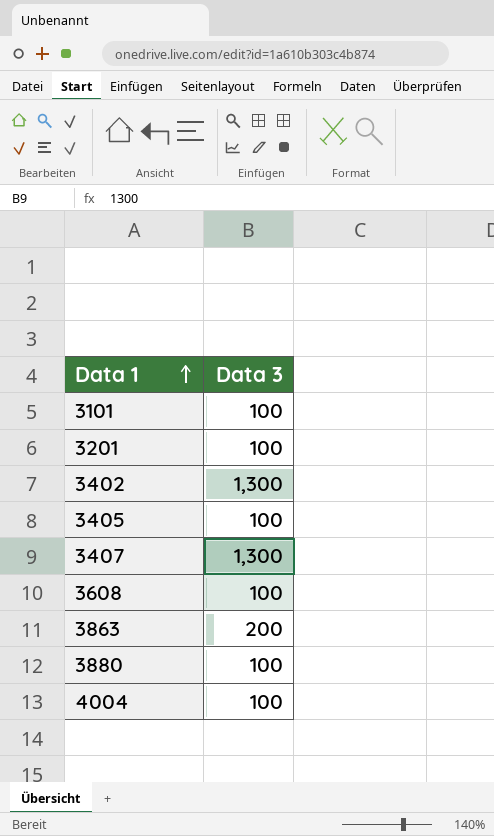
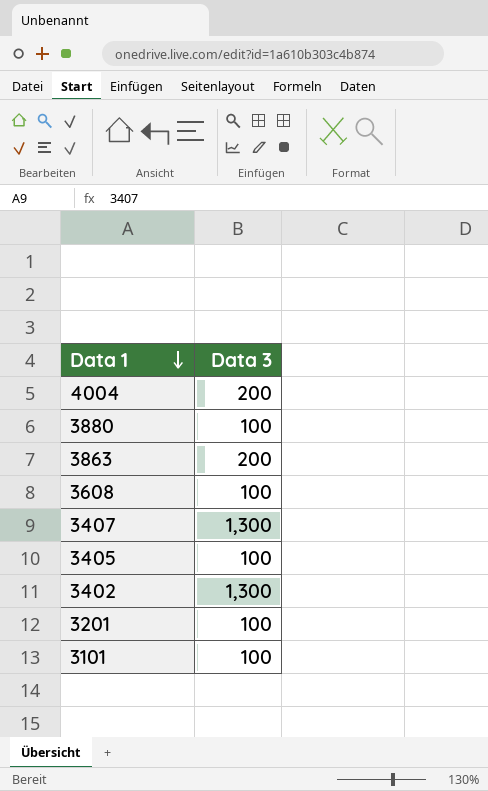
row order: Data 1 ascending -> Data 1 descending
4004 | Data 3: 100 -> 200

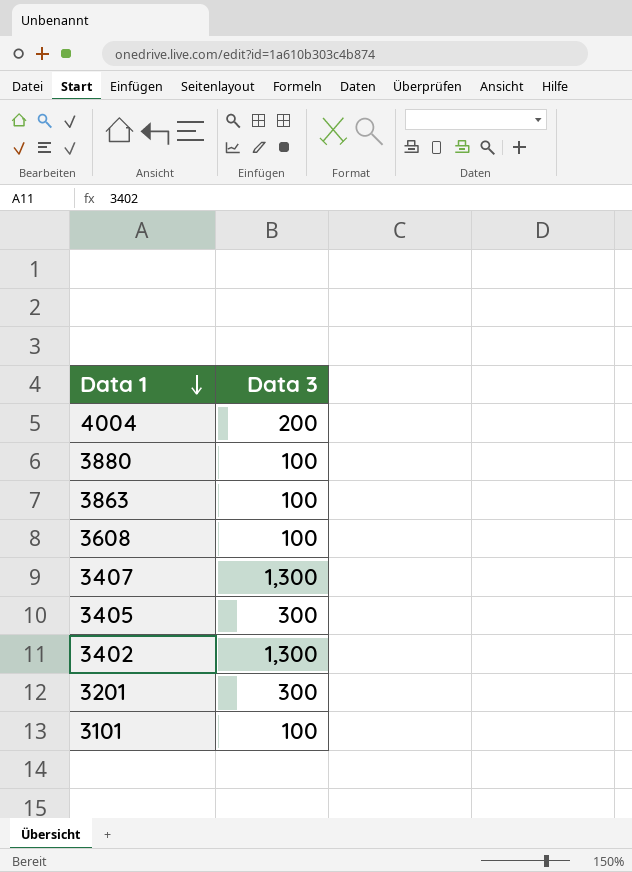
3863 | Data 3: 200 -> 100
3405 | Data 3: 100 -> 300
3201 | Data 3: 100 -> 300

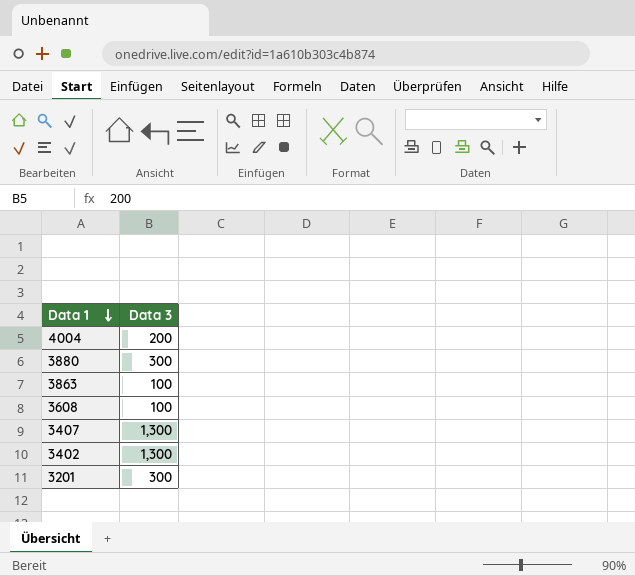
row 3405: 300 -> none
row 3101: 100 -> none
3880 | Data 3: 100 -> 300

